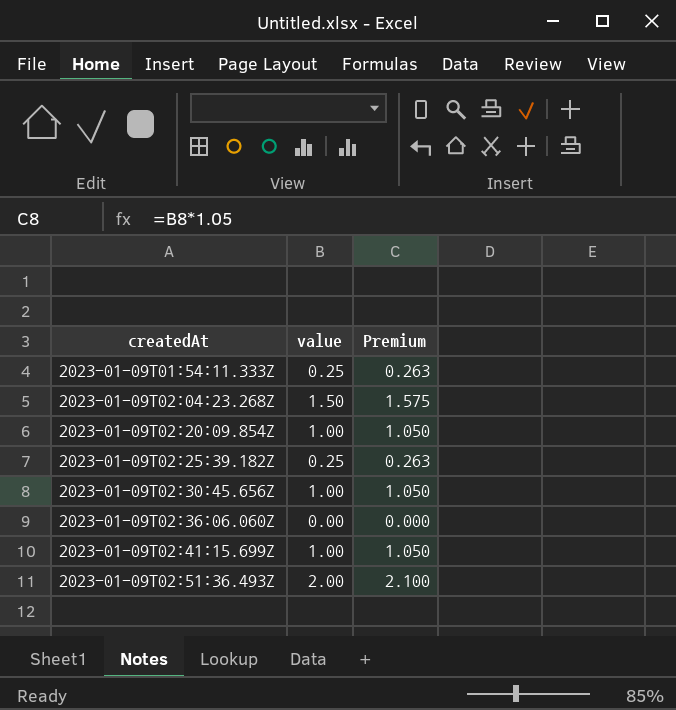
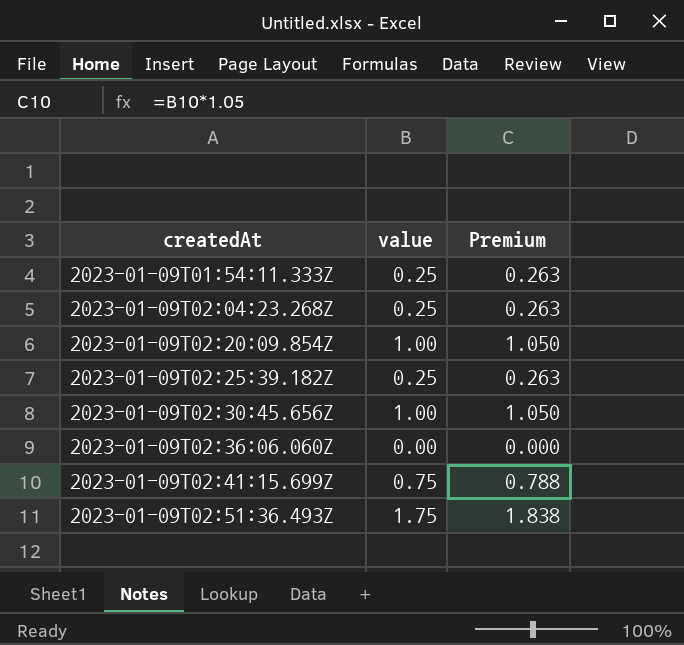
2023-01-09T02:04:23.268Z | value: 1.50 -> 0.25
2023-01-09T02:04:23.268Z | Premium: 1.575 -> 0.263
2023-01-09T02:41:15.699Z | value: 1.00 -> 0.75
2023-01-09T02:41:15.699Z | Premium: 1.050 -> 0.788
2023-01-09T02:51:36.493Z | value: 2.00 -> 1.75
2023-01-09T02:51:36.493Z | Premium: 2.100 -> 1.838

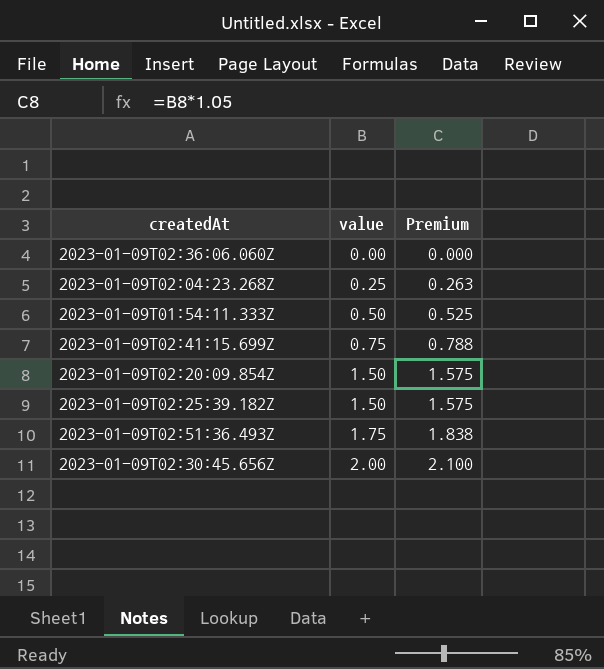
row order: createdAt ascending -> value ascending
2023-01-09T01:54:11.333Z | value: 0.25 -> 0.50
2023-01-09T01:54:11.333Z | Premium: 0.263 -> 0.525
2023-01-09T02:20:09.854Z | value: 1.00 -> 1.50
2023-01-09T02:20:09.854Z | Premium: 1.050 -> 1.575
2023-01-09T02:25:39.182Z | value: 0.25 -> 1.50
2023-01-09T02:25:39.182Z | Premium: 0.263 -> 1.575
2023-01-09T02:30:45.656Z | value: 1.00 -> 2.00
2023-01-09T02:30:45.656Z | Premium: 1.050 -> 2.100

